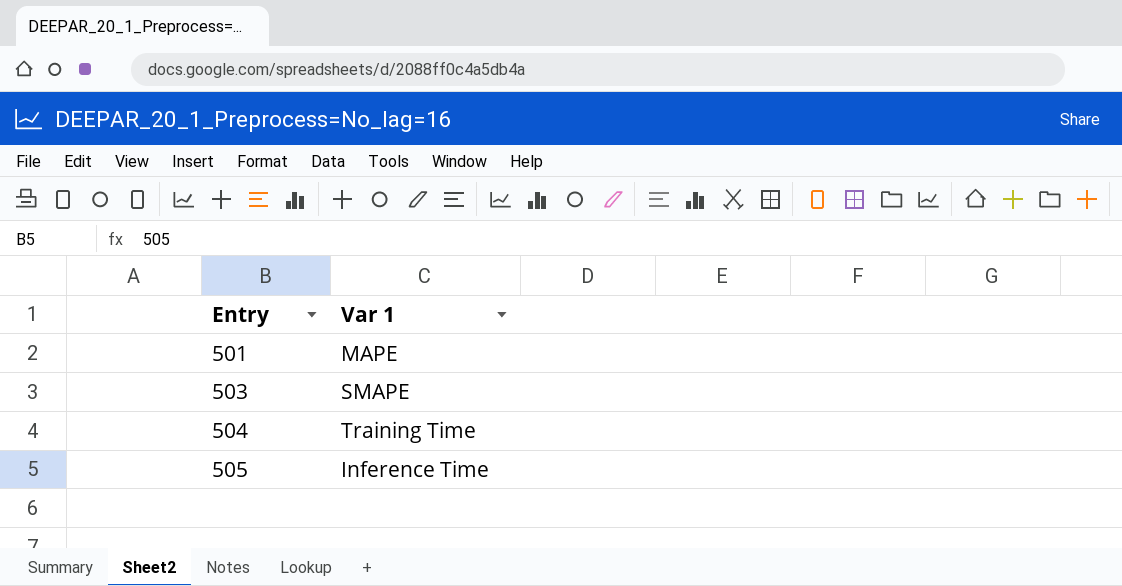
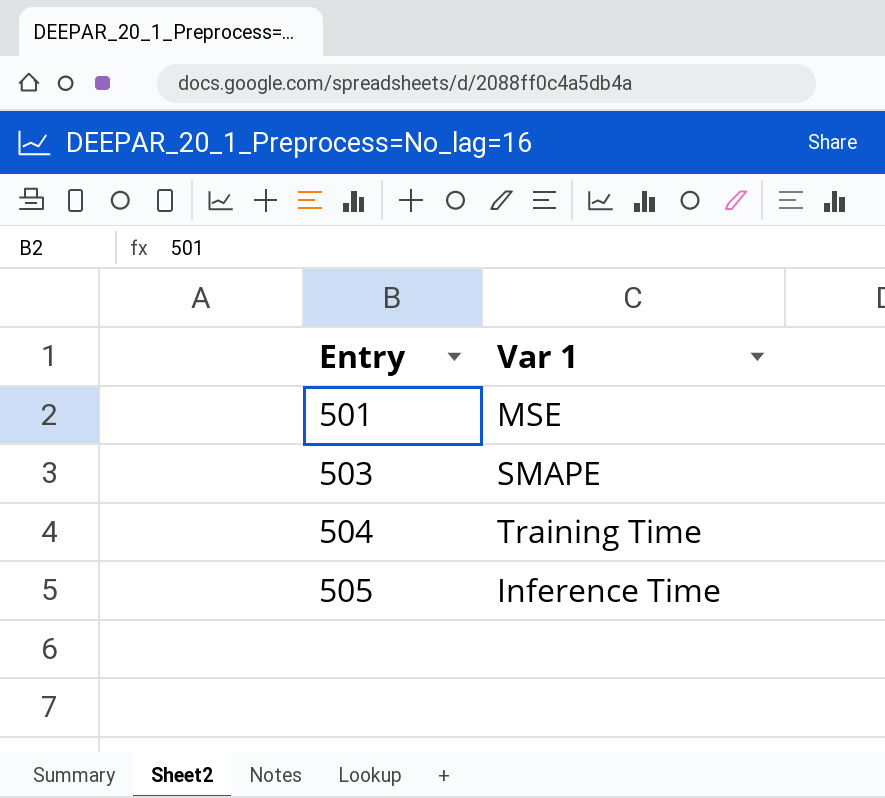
501 | Var 1: MAPE -> MSE

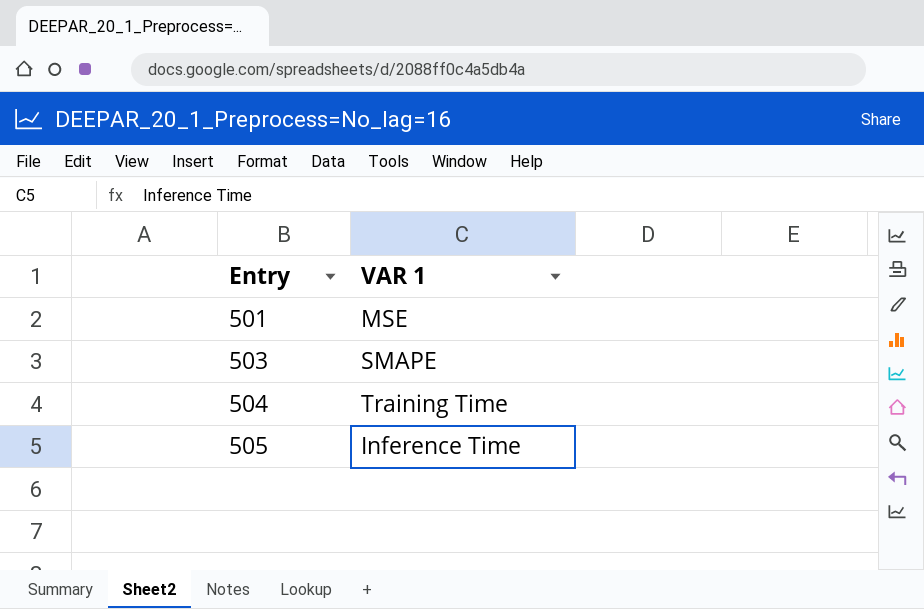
column name: Var 1 -> VAR 1

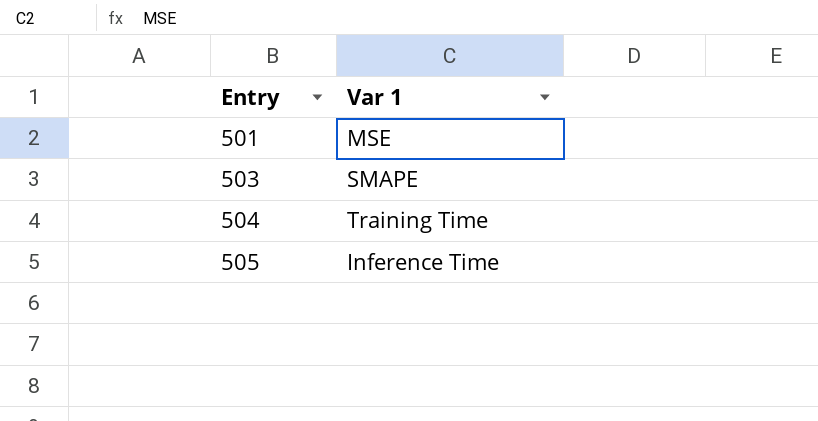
column name: VAR 1 -> Var 1

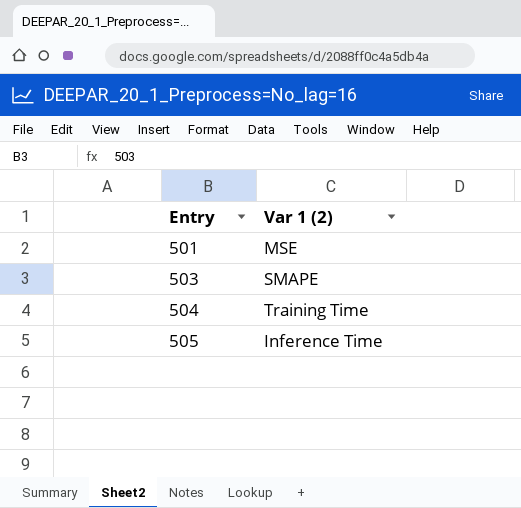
column name: Var 1 -> Var 1 (2)

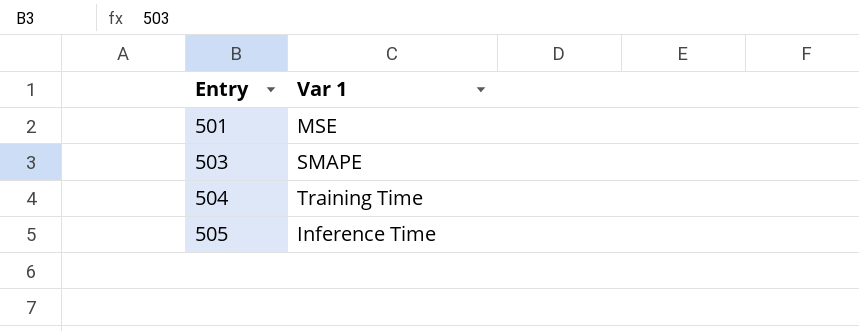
column name: Var 1 (2) -> Var 1

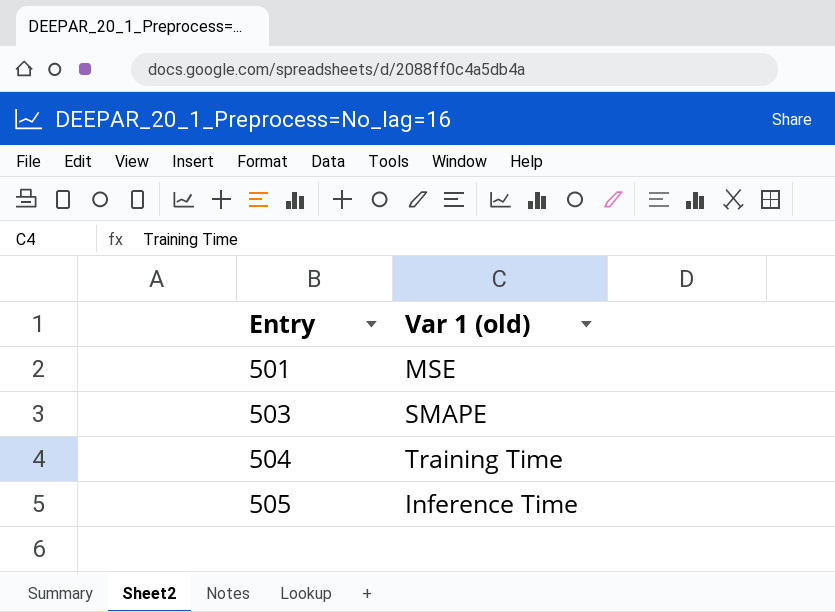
column name: Var 1 -> Var 1 (old)

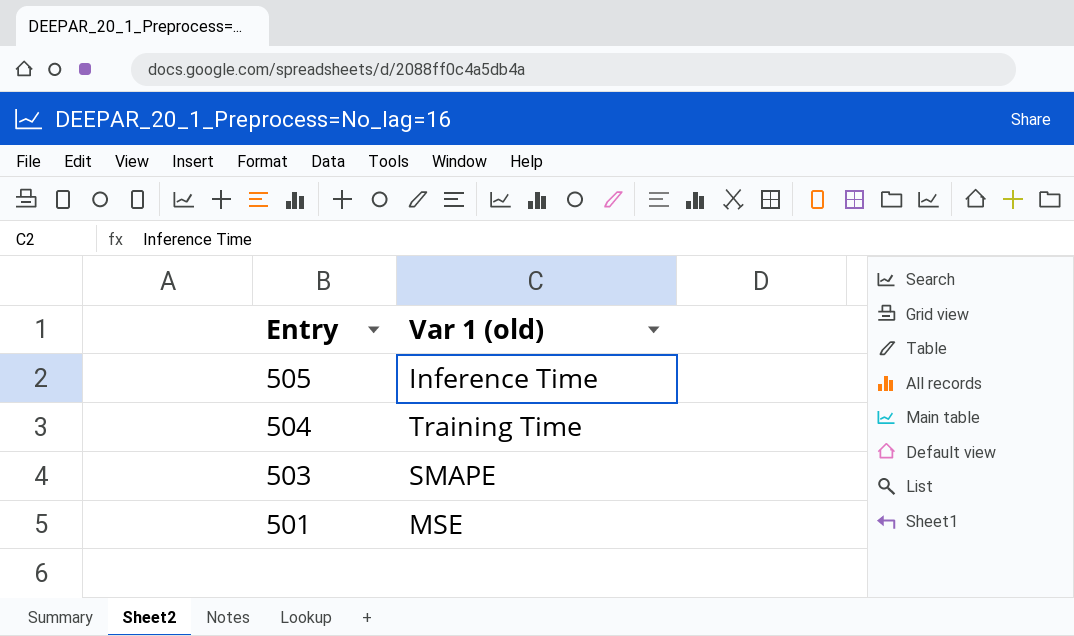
row order: Entry ascending -> Entry descending

